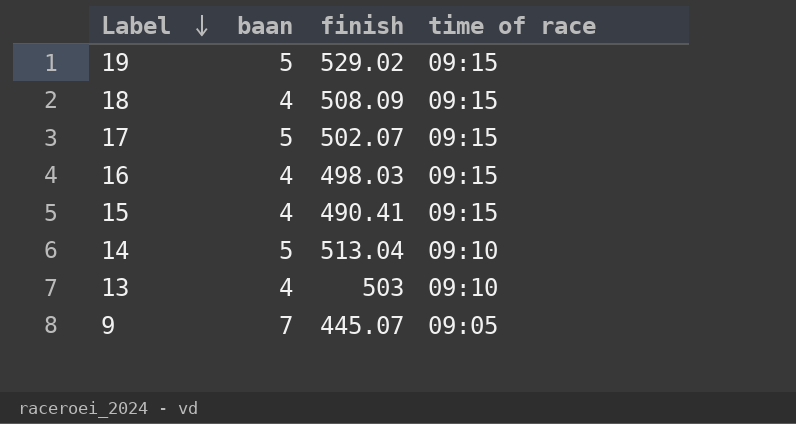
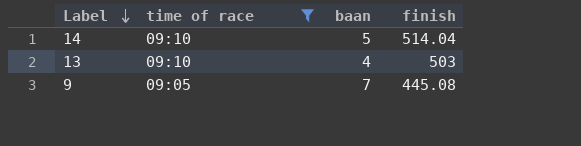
filter: none -> time of race != 09:15
column time of race | position: 4 -> 2
14 | finish: 513.04 -> 514.04
9 | finish: 445.07 -> 445.08

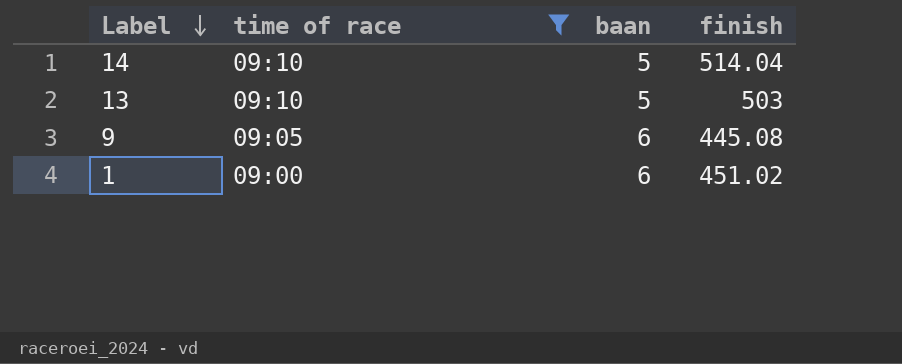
13 | baan: 4 -> 5
9 | baan: 7 -> 6
row 1: none -> 09:00 | 6 | 451.02

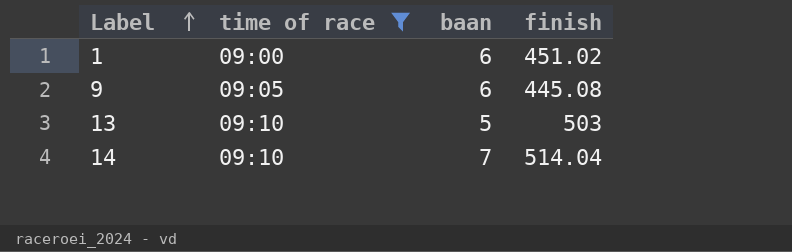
row order: Label descending -> Label ascending
14 | baan: 5 -> 7

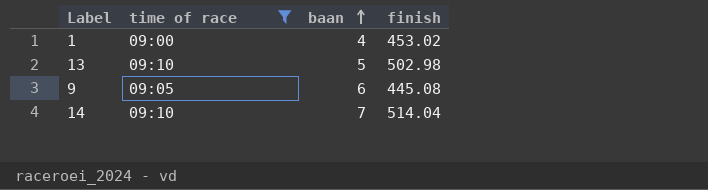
row order: Label ascending -> baan ascending
1 | baan: 6 -> 4
1 | finish: 451.02 -> 453.02
13 | finish: 503 -> 502.98

